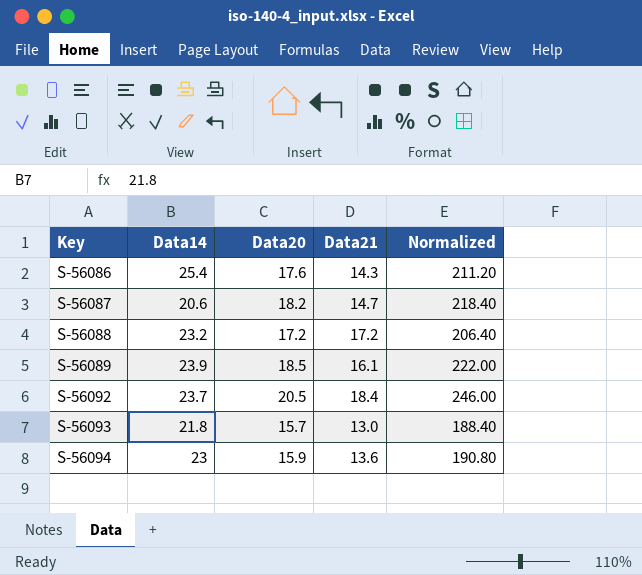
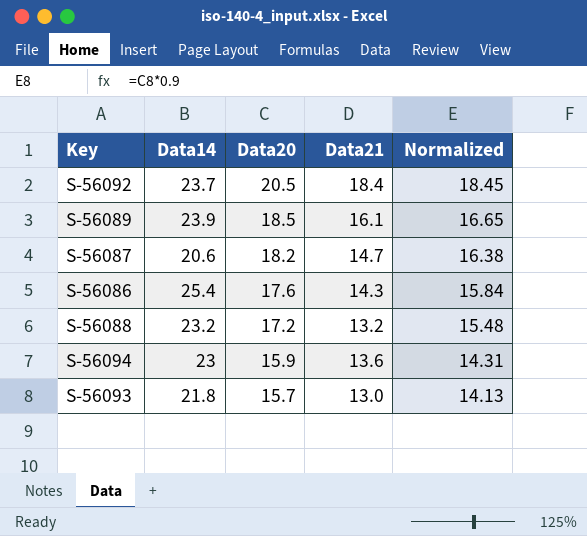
row order: Key ascending -> Data20 descending
column Normalized | formula: [Data20] * 12 -> [Data20] * 0.9
S-56088 | Data21: 17.2 -> 13.2

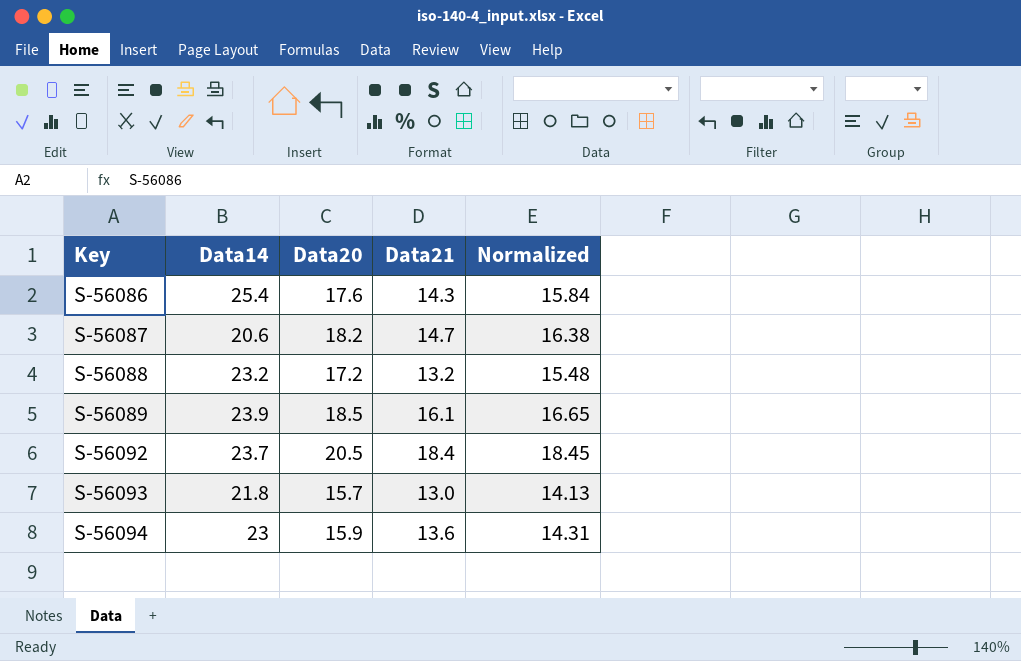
row order: Data20 descending -> Key ascending

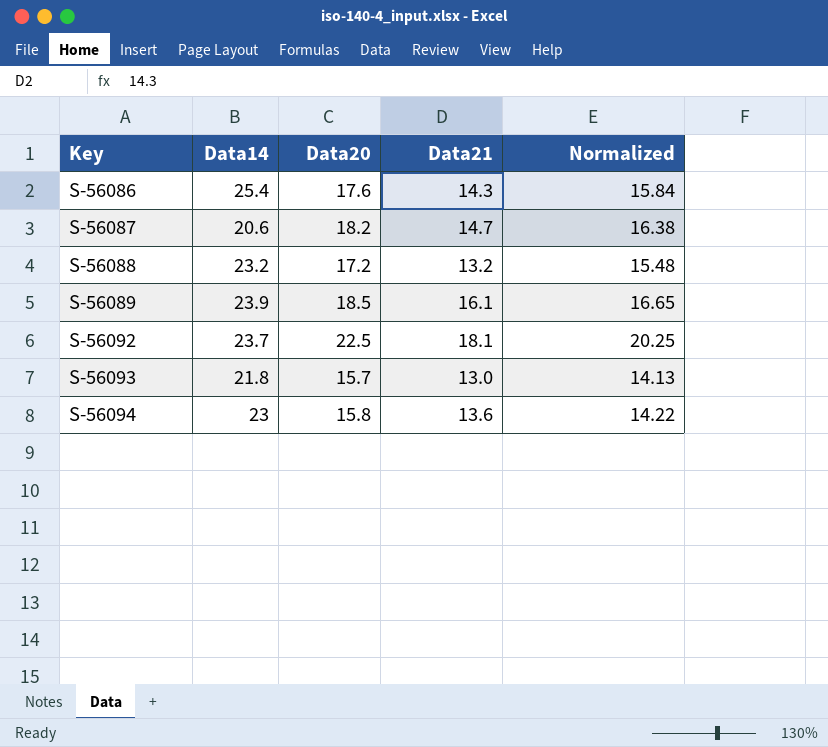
S-56092 | Data20: 20.5 -> 22.5
S-56092 | Data21: 18.4 -> 18.1
S-56092 | Normalized: 18.45 -> 20.25
S-56094 | Data20: 15.9 -> 15.8
S-56094 | Normalized: 14.31 -> 14.22

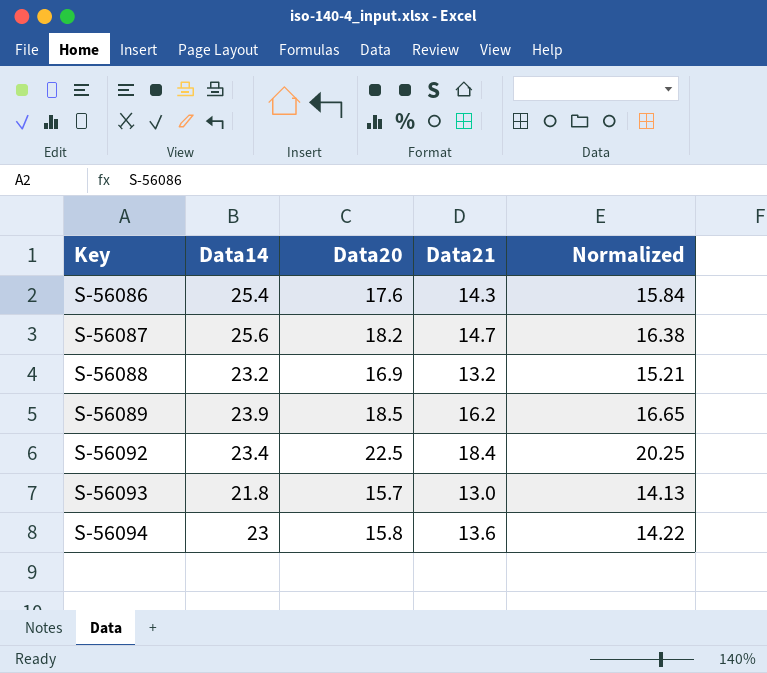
S-56087 | Data14: 20.6 -> 25.6
S-56088 | Data20: 17.2 -> 16.9
S-56088 | Normalized: 15.48 -> 15.21
S-56089 | Data21: 16.1 -> 16.2
S-56092 | Data14: 23.7 -> 23.4
S-56092 | Data21: 18.1 -> 18.4

